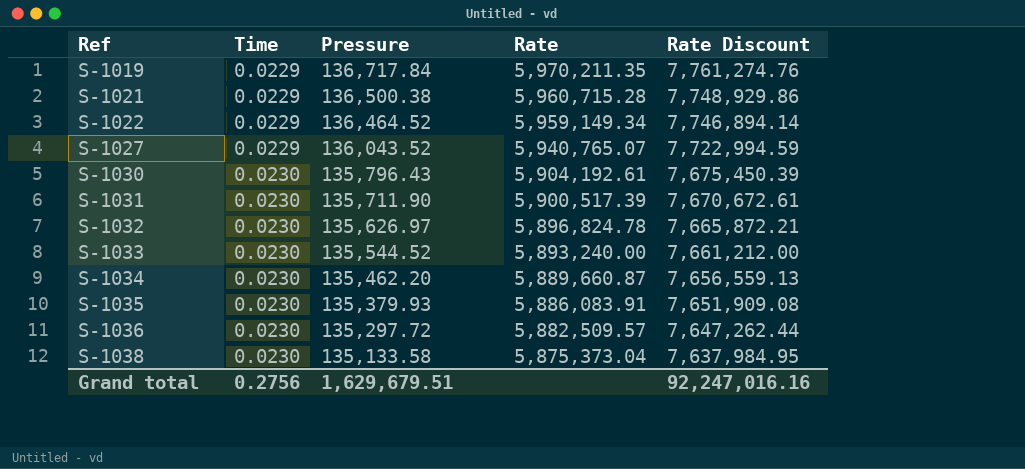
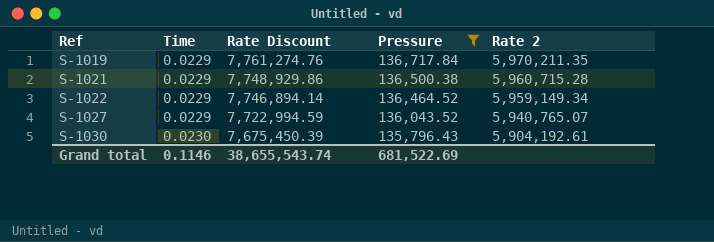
filter: none -> Pressure >= 135,796.43
column Rate Discount | position: 5 -> 3
column name: Rate -> Rate 2
Grand total | Time: 0.2756 -> 0.1146
Grand total | Rate Discount: 92,247,016.16 -> 38,655,543.74
Grand total | Pressure: 1,629,679.51 -> 681,522.69

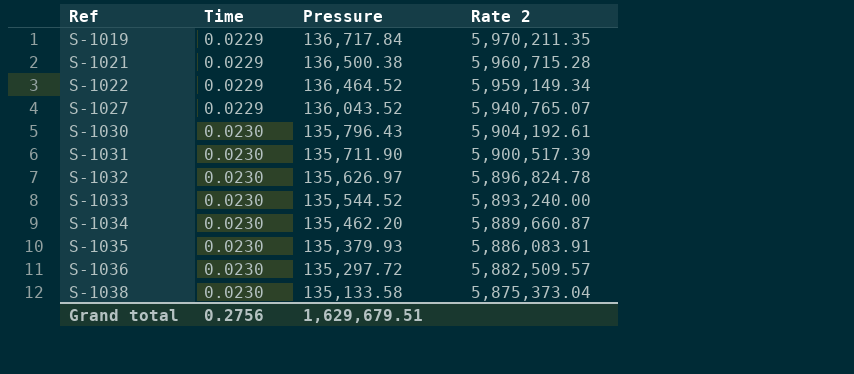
filter: Pressure >= 135,796.43 -> none
column Rate Discount | formula: [Rate 2] * 1.3 -> none
Grand total | Time: 0.1146 -> 0.2756
Grand total | Pressure: 681,522.69 -> 1,629,679.51

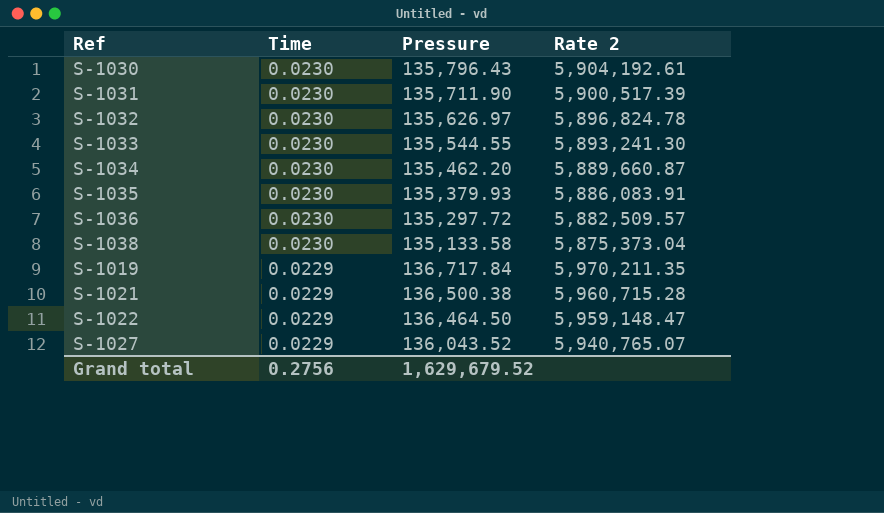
row order: Ref ascending -> Time descending
S-1033 | Pressure: 135,544.52 -> 135,544.55
S-1033 | Rate 2: 5,893,240.00 -> 5,893,241.30
S-1022 | Pressure: 136,464.52 -> 136,464.50
S-1022 | Rate 2: 5,959,149.34 -> 5,959,148.47
Grand total | Pressure: 1,629,679.51 -> 1,629,679.52

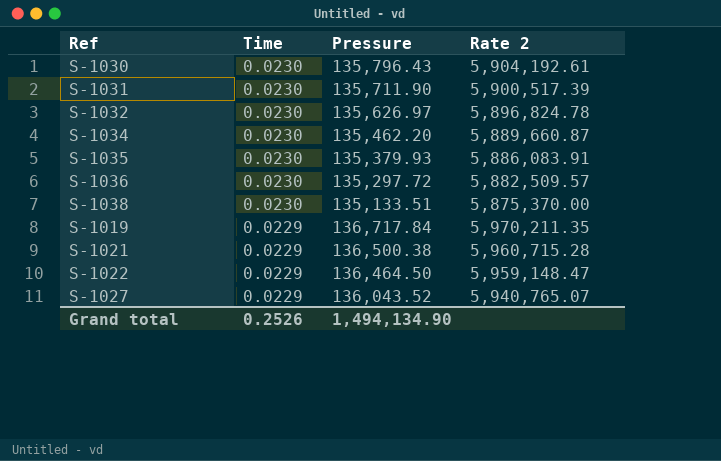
row S-1033: 0.0230 | 135,544.55 | 5,893,241.30 -> none
S-1038 | Pressure: 135,133.58 -> 135,133.51
S-1038 | Rate 2: 5,875,373.04 -> 5,875,370.00
Grand total | Time: 0.2756 -> 0.2526
Grand total | Pressure: 1,629,679.52 -> 1,494,134.90

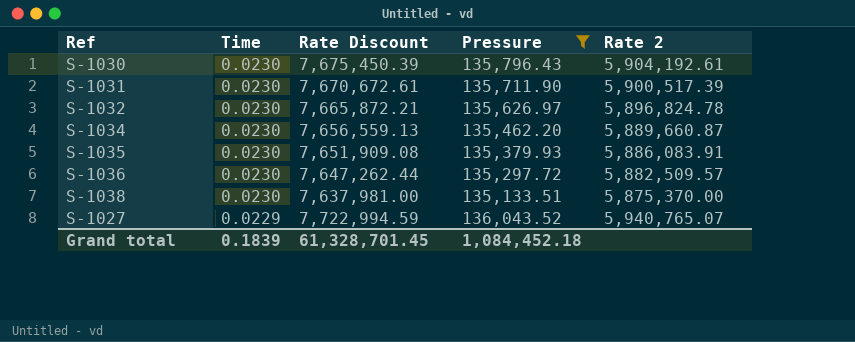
filter: none -> Pressure <= 136,043.52
column Rate Discount | formula: none -> [Rate 2] * 1.3
Grand total | Time: 0.2526 -> 0.1839
Grand total | Pressure: 1,494,134.90 -> 1,084,452.18

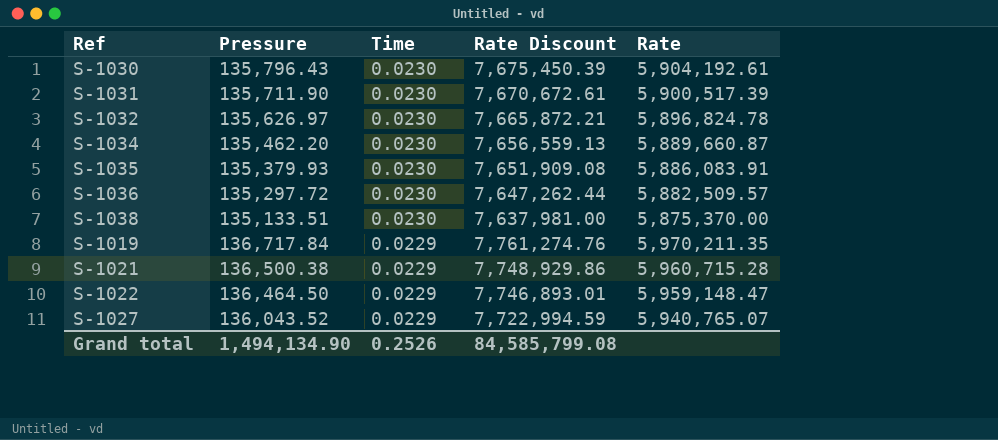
filter: Pressure <= 136,043.52 -> none
column Pressure | position: 4 -> 2
column name: Rate 2 -> Rate
Grand total | Pressure: 1,084,452.18 -> 1,494,134.90
Grand total | Time: 0.1839 -> 0.2526
Grand total | Rate Discount: 61,328,701.45 -> 84,585,799.08

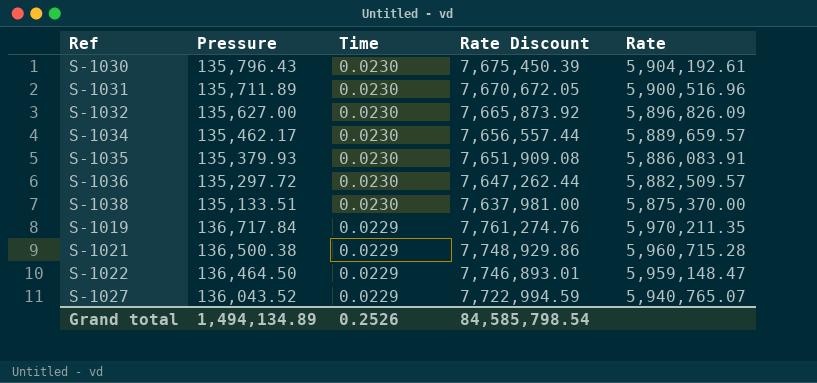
S-1031 | Pressure: 135,711.90 -> 135,711.89
S-1031 | Rate Discount: 7,670,672.61 -> 7,670,672.05
S-1031 | Rate: 5,900,517.39 -> 5,900,516.96
S-1032 | Pressure: 135,626.97 -> 135,627.00
S-1032 | Rate Discount: 7,665,872.21 -> 7,665,873.92
S-1032 | Rate: 5,896,824.78 -> 5,896,826.09
S-1034 | Pressure: 135,462.20 -> 135,462.17
S-1034 | Rate Discount: 7,656,559.13 -> 7,656,557.44
S-1034 | Rate: 5,889,660.87 -> 5,889,659.57
Grand total | Pressure: 1,494,134.90 -> 1,494,134.89
Grand total | Rate Discount: 84,585,799.08 -> 84,585,798.54

